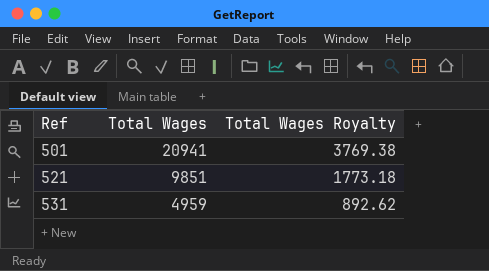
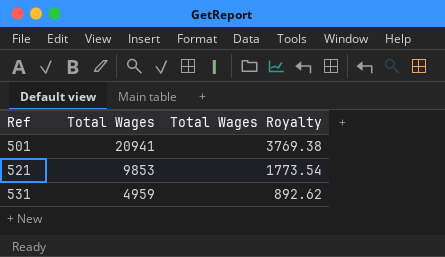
521 | Total Wages: 9851 -> 9853
521 | Total Wages Royalty: 1773.18 -> 1773.54

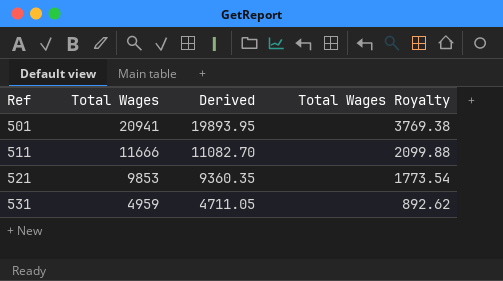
column Derived | formula: none -> [Total Wages] * 0.95
row 511: none -> 11666 | 11082.70 | 2099.88

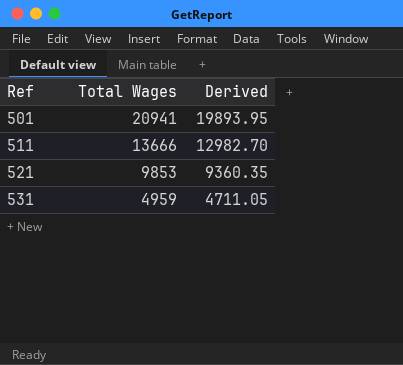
column Total Wages Royalty | formula: [Total Wages] * 0.18 -> none
511 | Total Wages: 11666 -> 13666
511 | Derived: 11082.70 -> 12982.70

